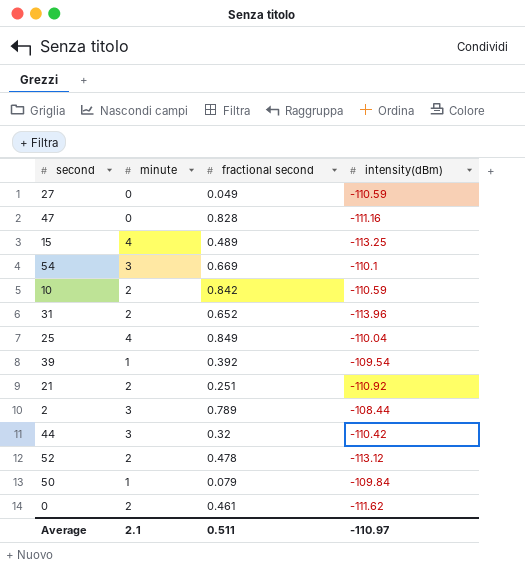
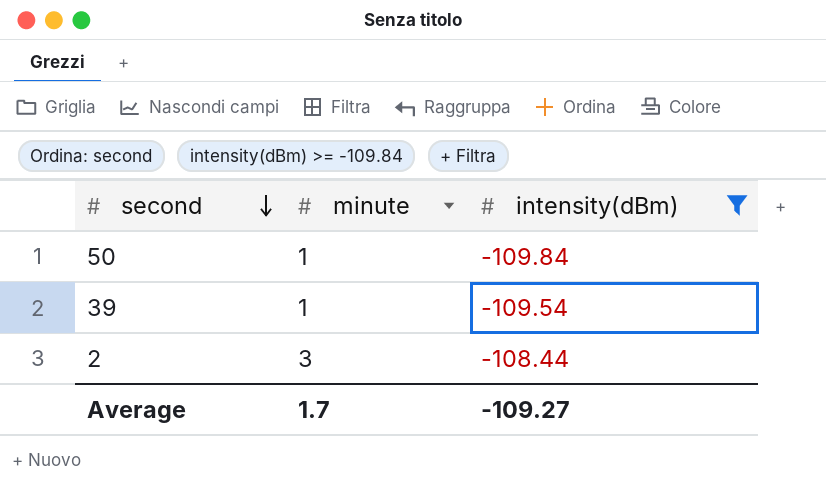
filter: none -> intensity(dBm) >= -109.84
row order: none -> second descending
column fractional second | position: 3 -> none
Average | minute: 2.1 -> 1.7
Average | intensity(dBm): -110.97 -> -109.27

